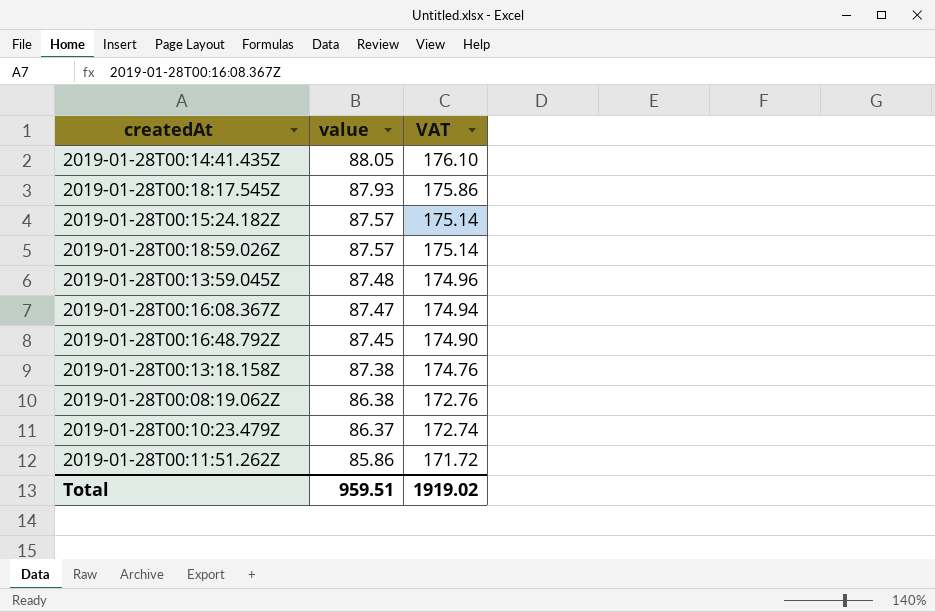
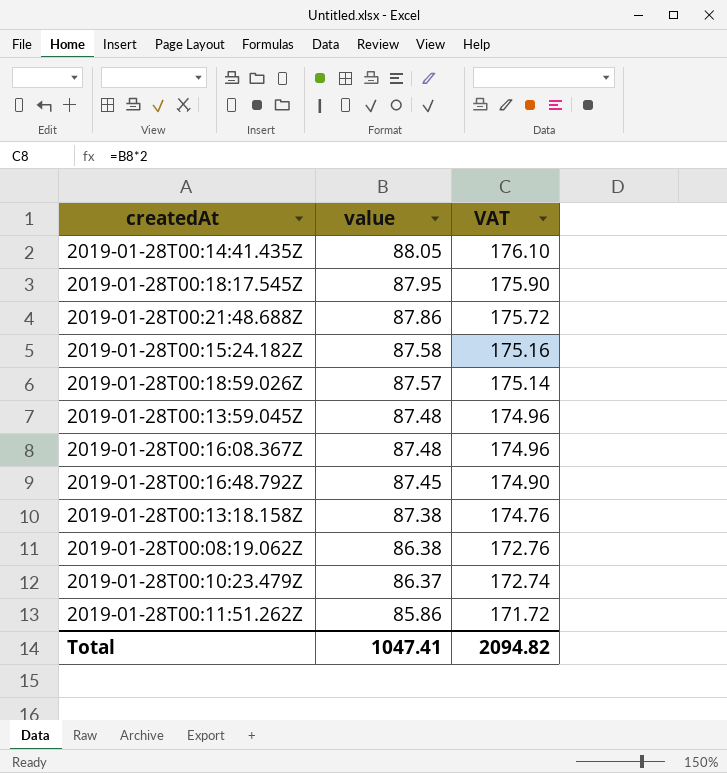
2019-01-28T00:18:17.545Z | value: 87.93 -> 87.95
2019-01-28T00:18:17.545Z | VAT: 175.86 -> 175.90
row 2019-01-28T00:21:48.688Z: none -> 87.86 | 175.72
2019-01-28T00:15:24.182Z | value: 87.57 -> 87.58
2019-01-28T00:15:24.182Z | VAT: 175.14 -> 175.16
2019-01-28T00:16:08.367Z | value: 87.47 -> 87.48
2019-01-28T00:16:08.367Z | VAT: 174.94 -> 174.96
Total | value: 959.51 -> 1047.41
Total | VAT: 1919.02 -> 2094.82

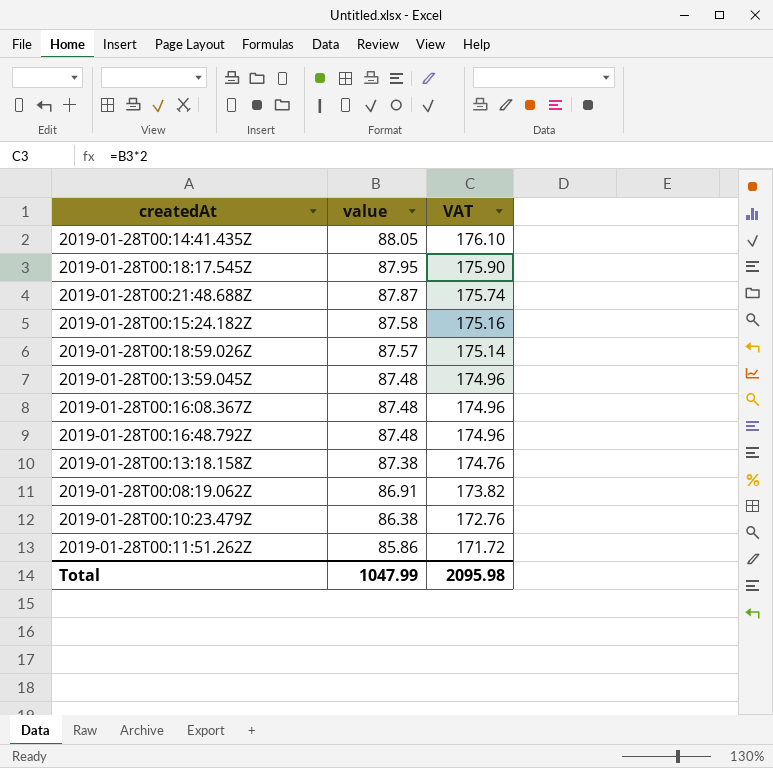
2019-01-28T00:21:48.688Z | value: 87.86 -> 87.87
2019-01-28T00:21:48.688Z | VAT: 175.72 -> 175.74
2019-01-28T00:16:48.792Z | value: 87.45 -> 87.48
2019-01-28T00:16:48.792Z | VAT: 174.90 -> 174.96
2019-01-28T00:08:19.062Z | value: 86.38 -> 86.91
2019-01-28T00:08:19.062Z | VAT: 172.76 -> 173.82
2019-01-28T00:10:23.479Z | value: 86.37 -> 86.38
2019-01-28T00:10:23.479Z | VAT: 172.74 -> 172.76
Total | value: 1047.41 -> 1047.99
Total | VAT: 2094.82 -> 2095.98

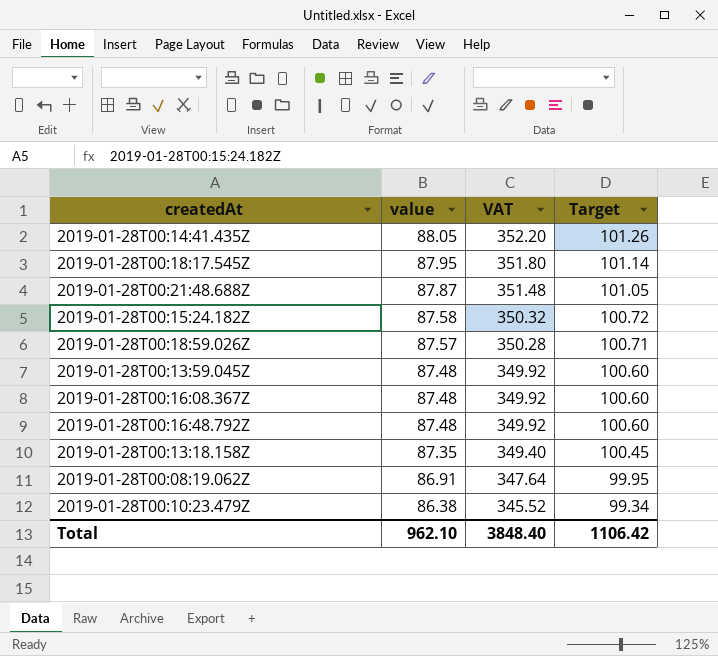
column VAT | formula: [value] * 2 -> [value] * 4
column Target | formula: none -> [value] * 1.15
row 2019-01-28T00:11:51.262Z: 85.86 | 171.72 -> none
2019-01-28T00:13:18.158Z | value: 87.38 -> 87.35
Total | value: 1047.99 -> 962.10
Total | VAT: 2095.98 -> 3848.40

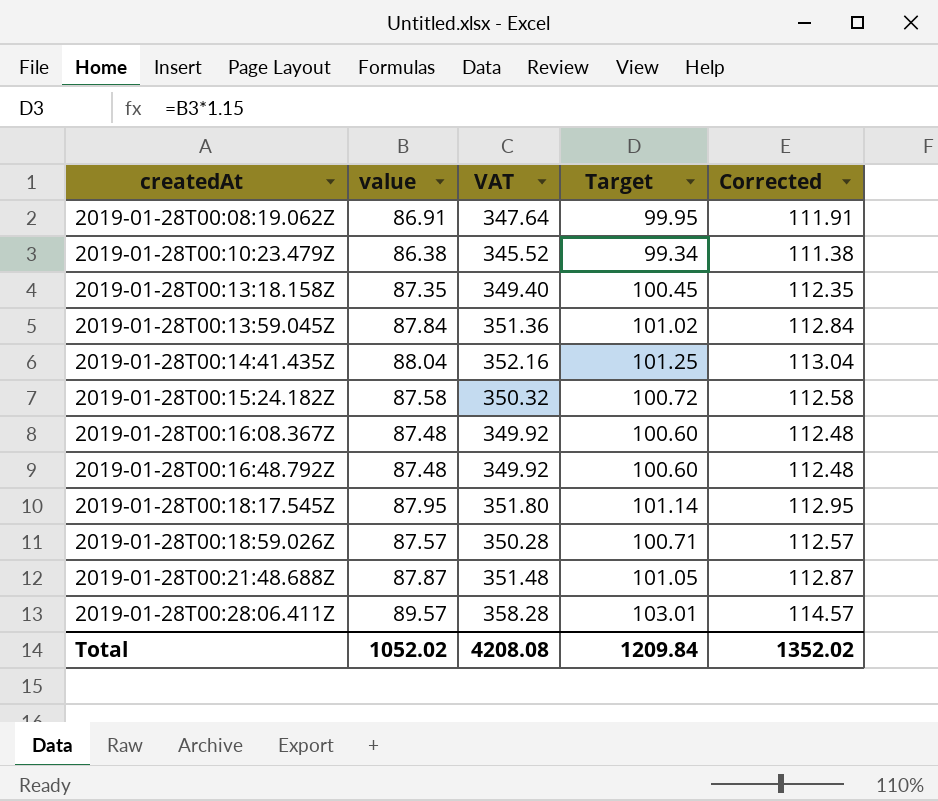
row order: value descending -> createdAt ascending
column Corrected | formula: none -> [value] + 25
2019-01-28T00:13:59.045Z | value: 87.48 -> 87.84
2019-01-28T00:13:59.045Z | VAT: 349.92 -> 351.36
2019-01-28T00:13:59.045Z | Target: 100.60 -> 101.02
2019-01-28T00:14:41.435Z | value: 88.05 -> 88.04
2019-01-28T00:14:41.435Z | VAT: 352.20 -> 352.16
2019-01-28T00:14:41.435Z | Target: 101.26 -> 101.25
row 2019-01-28T00:28:06.411Z: none -> 89.57 | 358.28 | 103.01 | 114.57
Total | value: 962.10 -> 1052.02
Total | VAT: 3848.40 -> 4208.08
Total | Target: 1106.42 -> 1209.84

